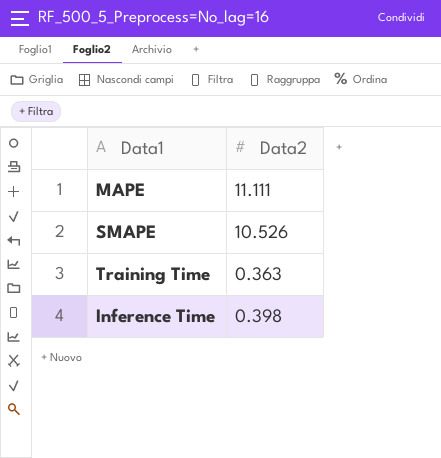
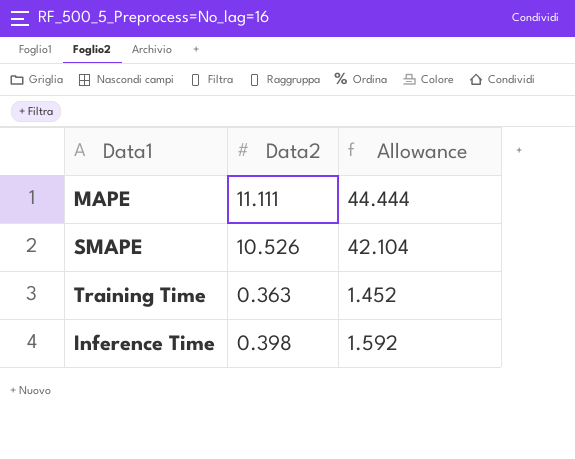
column Allowance | formula: none -> [Data2] * 4

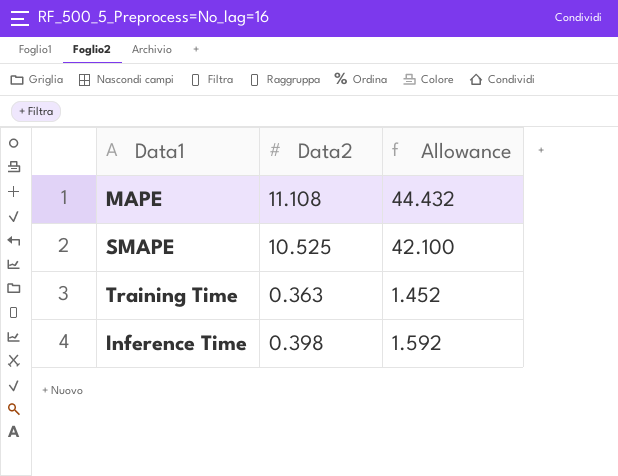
MAPE | Data2: 11.111 -> 11.108
MAPE | Allowance: 44.444 -> 44.432
SMAPE | Data2: 10.526 -> 10.525
SMAPE | Allowance: 42.104 -> 42.100

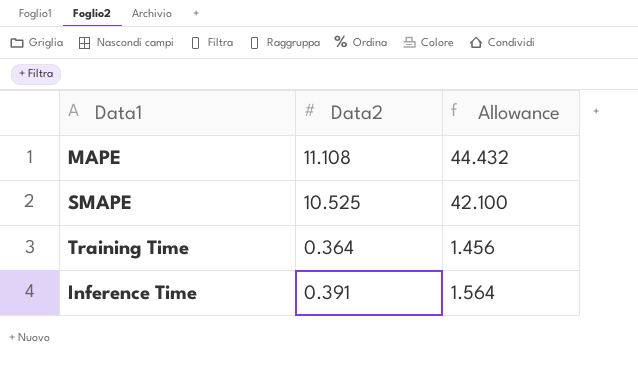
Training Time | Data2: 0.363 -> 0.364
Training Time | Allowance: 1.452 -> 1.456
Inference Time | Data2: 0.398 -> 0.391
Inference Time | Allowance: 1.592 -> 1.564

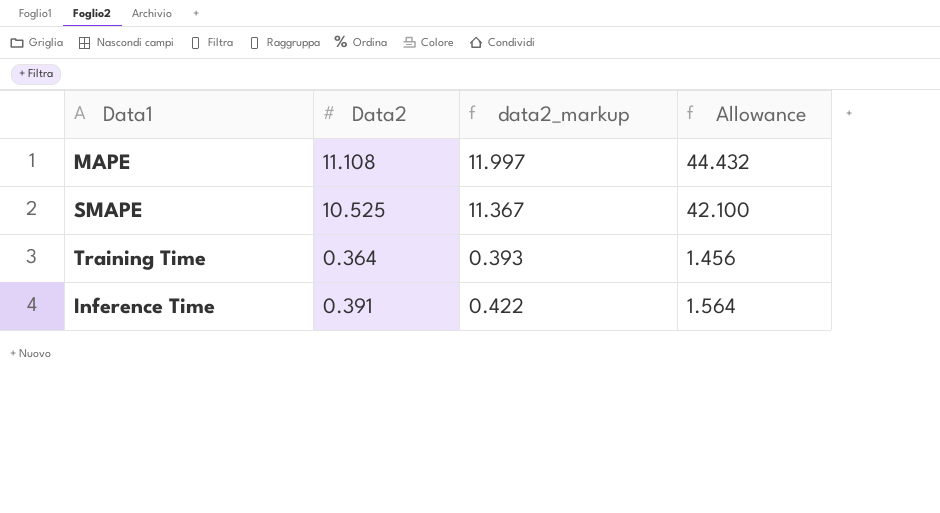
column data2_markup | formula: none -> [Data2] * 1.08

